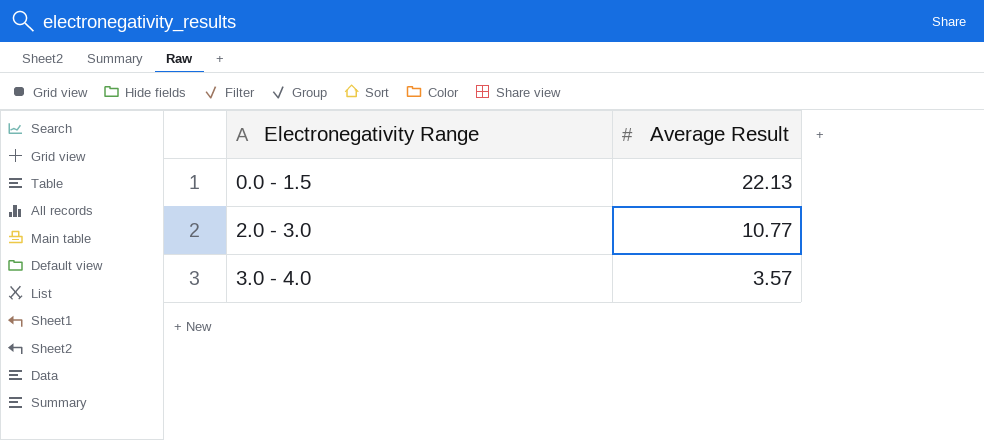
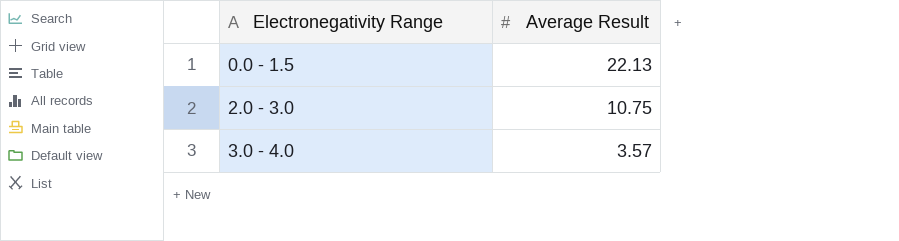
2.0 - 3.0 | Average Result: 10.77 -> 10.75

